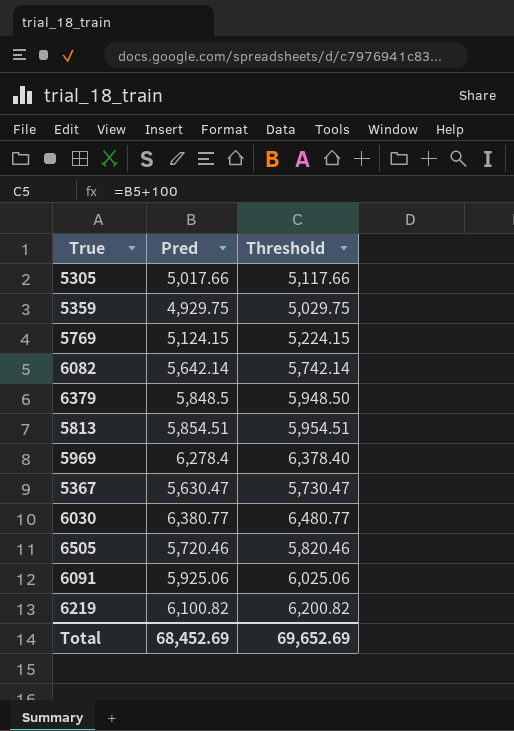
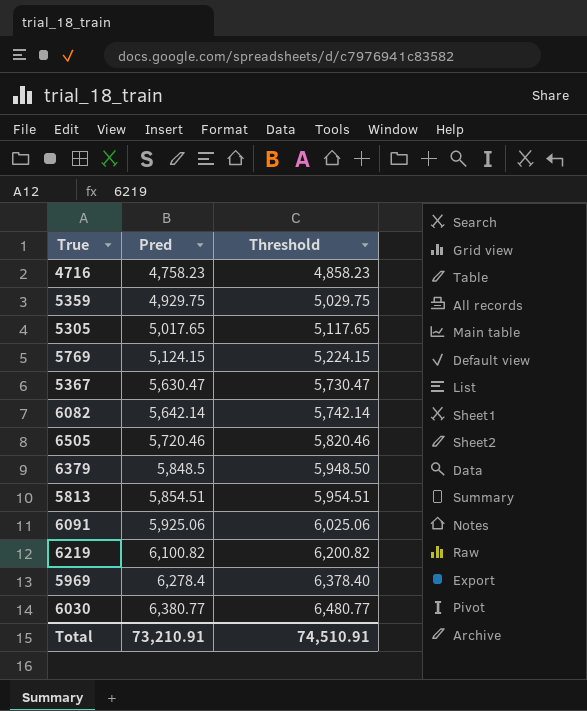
row order: none -> Pred ascending
row 4716: none -> 4,758.23 | 4,858.23
5305 | Pred: 5,017.66 -> 5,017.65
5305 | Threshold: 5,117.66 -> 5,117.65
Total | Pred: 68,452.69 -> 73,210.91
Total | Threshold: 69,652.69 -> 74,510.91

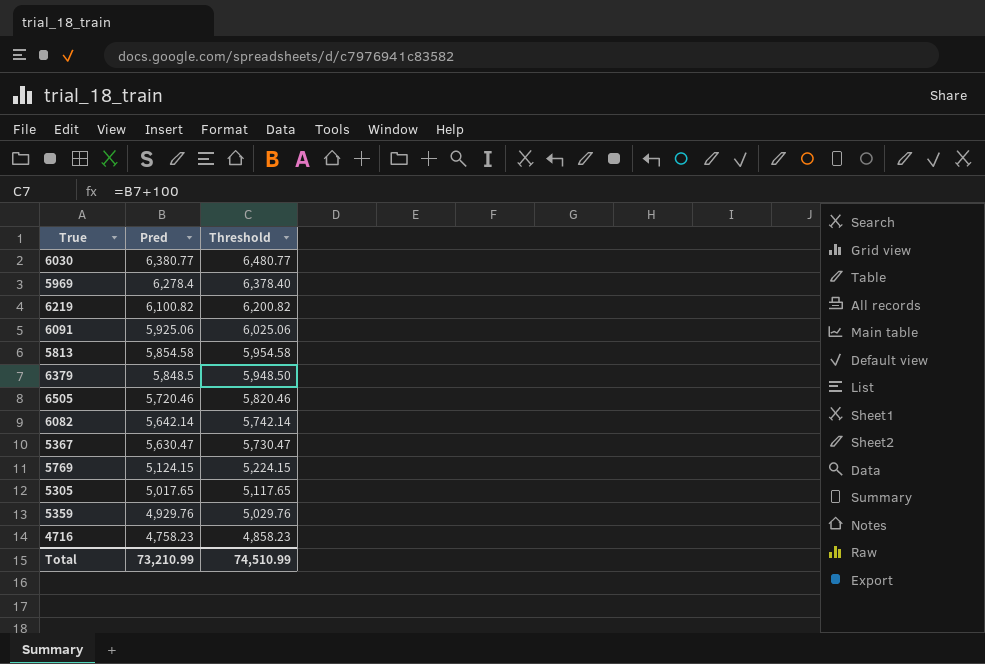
row order: Pred ascending -> Pred descending
5813 | Pred: 5,854.51 -> 5,854.58
5813 | Threshold: 5,954.51 -> 5,954.58
5359 | Pred: 4,929.75 -> 4,929.76
5359 | Threshold: 5,029.75 -> 5,029.76
Total | Pred: 73,210.91 -> 73,210.99
Total | Threshold: 74,510.91 -> 74,510.99

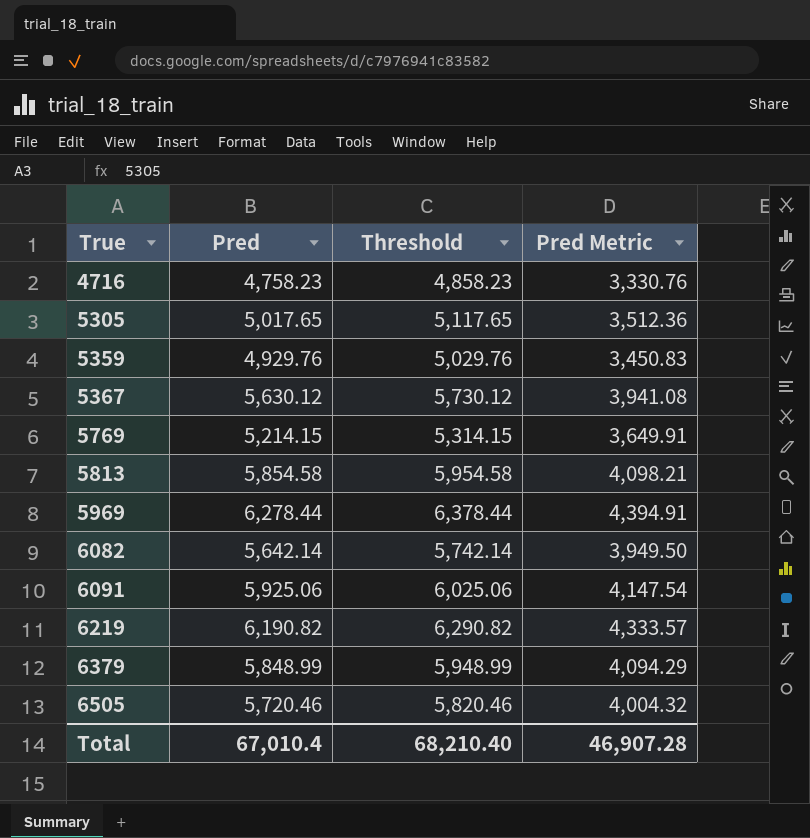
row order: Pred descending -> True ascending
column Pred Metric | formula: none -> [Pred] * 0.7
row 6030: 6,380.77 | 6,480.77 -> none
5367 | Pred: 5,630.47 -> 5,630.12
5367 | Threshold: 5,730.47 -> 5,730.12
5769 | Pred: 5,124.15 -> 5,214.15
5769 | Threshold: 5,224.15 -> 5,314.15
5969 | Pred: 6,278.4 -> 6,278.44
5969 | Threshold: 6,378.40 -> 6,378.44
6219 | Pred: 6,100.82 -> 6,190.82
6219 | Threshold: 6,200.82 -> 6,290.82
6379 | Pred: 5,848.5 -> 5,848.99
6379 | Threshold: 5,948.50 -> 5,948.99
Total | Pred: 73,210.99 -> 67,010.4
Total | Threshold: 74,510.99 -> 68,210.40

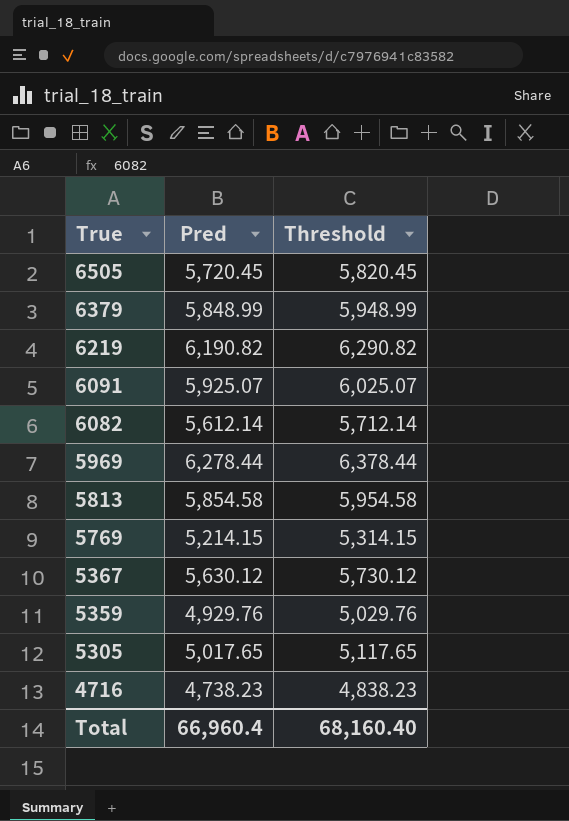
row order: True ascending -> True descending
column Pred Metric | formula: [Pred] * 0.7 -> none
6505 | Pred: 5,720.46 -> 5,720.45
6505 | Threshold: 5,820.46 -> 5,820.45
6091 | Pred: 5,925.06 -> 5,925.07
6091 | Threshold: 6,025.06 -> 6,025.07
6082 | Pred: 5,642.14 -> 5,612.14
6082 | Threshold: 5,742.14 -> 5,712.14
4716 | Pred: 4,758.23 -> 4,738.23
4716 | Threshold: 4,858.23 -> 4,838.23
Total | Pred: 67,010.4 -> 66,960.4
Total | Threshold: 68,210.40 -> 68,160.40

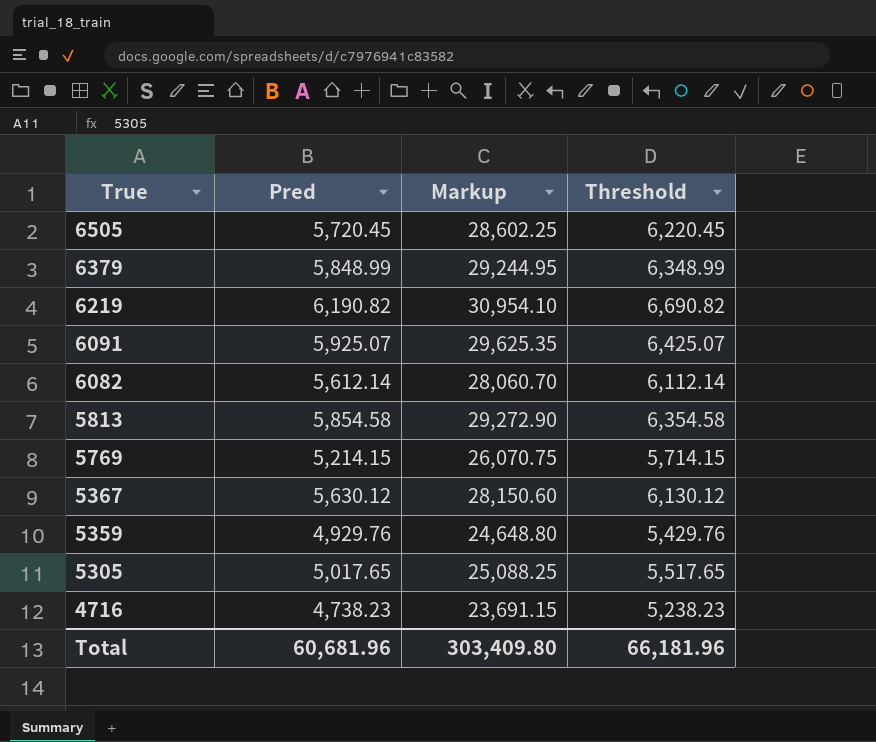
column Markup | formula: none -> [Pred] * 5
column Threshold | formula: [Pred] + 100 -> [Pred] + 500
row 5969: 6,278.44 | 6,378.44 -> none
Total | Pred: 66,960.4 -> 60,681.96
Total | Threshold: 68,160.40 -> 66,181.96

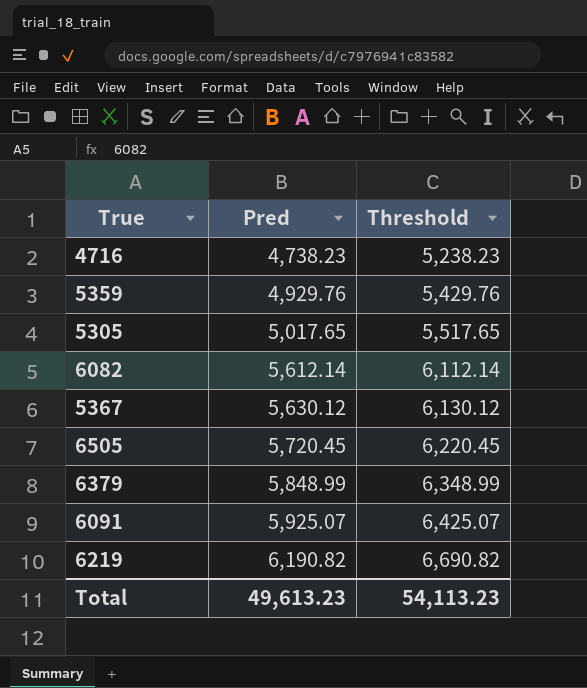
row order: True descending -> Pred ascending
column Markup | formula: [Pred] * 5 -> none
row 5813: 5,854.58 | 29,272.90 | 6,354.58 -> none
row 5769: 5,214.15 | 26,070.75 | 5,714.15 -> none
Total | Pred: 60,681.96 -> 49,613.23
Total | Threshold: 66,181.96 -> 54,113.23

